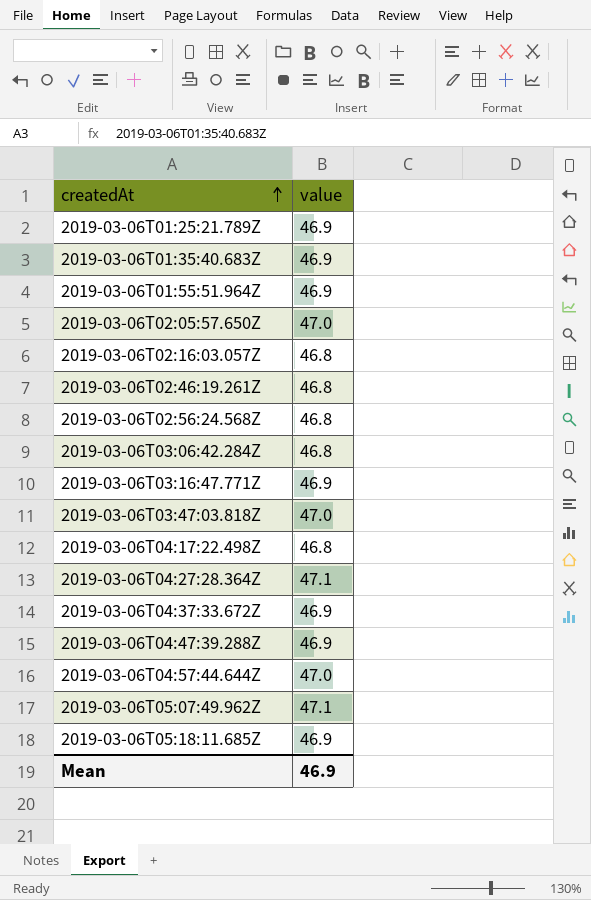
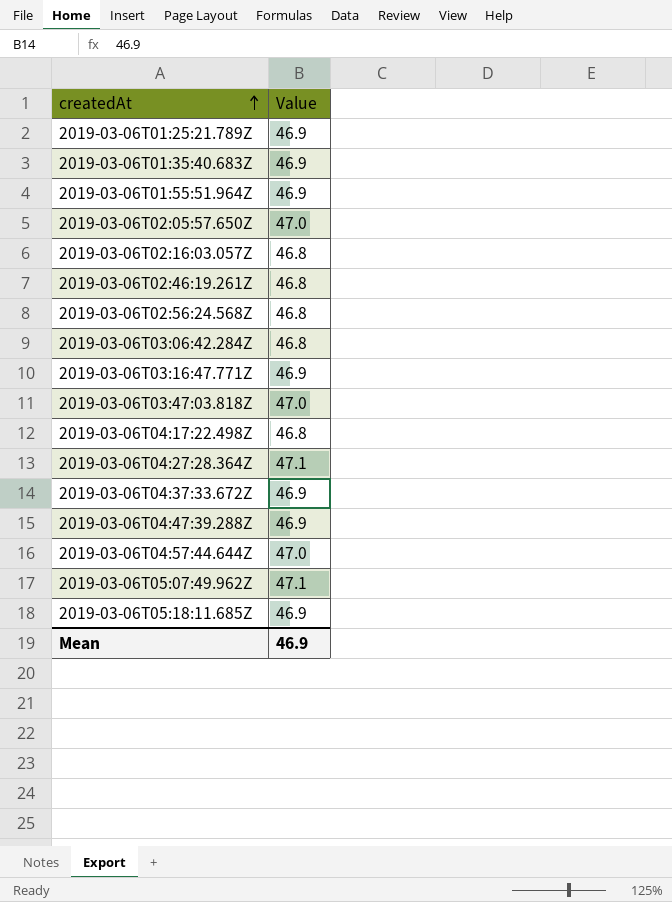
column name: value -> Value

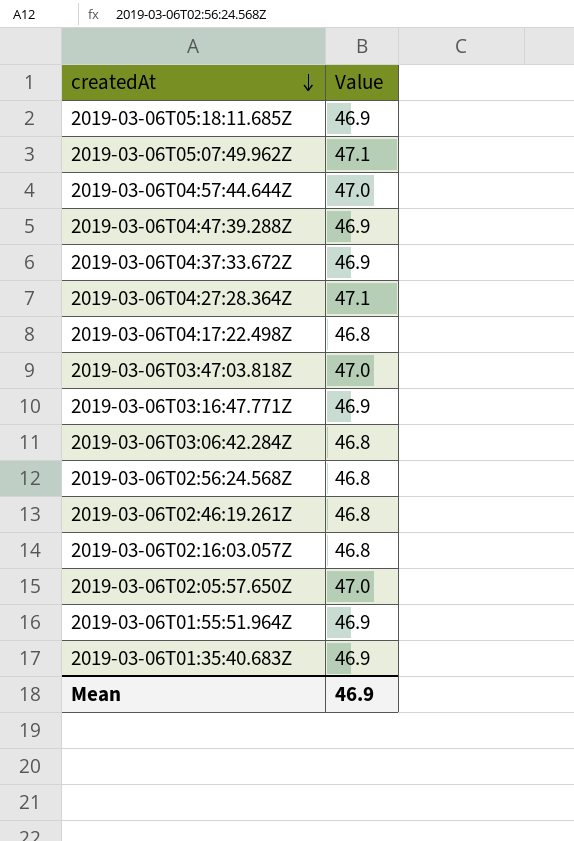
row order: createdAt ascending -> createdAt descending
row 2019-03-06T01:25:21.789Z: 46.9 -> none

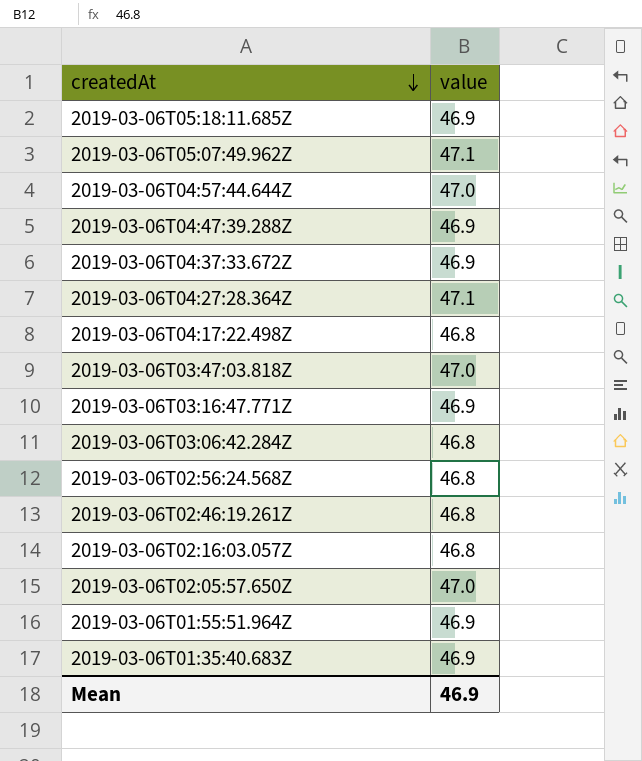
column name: Value -> value

